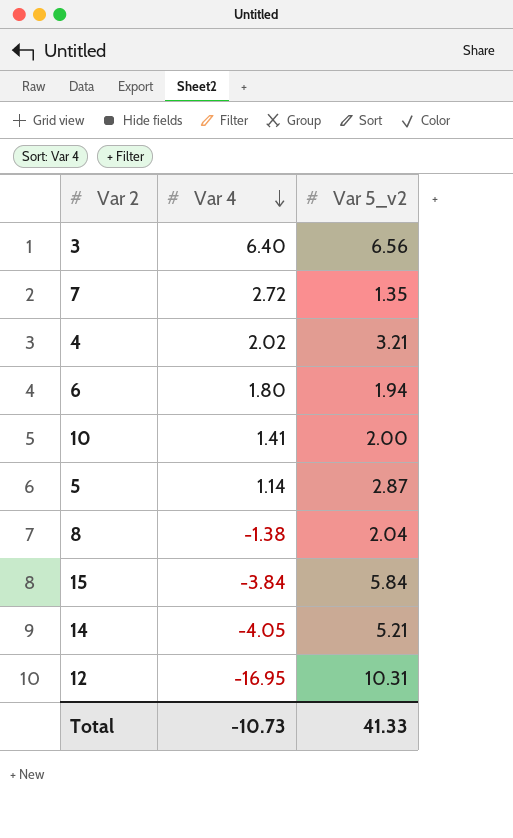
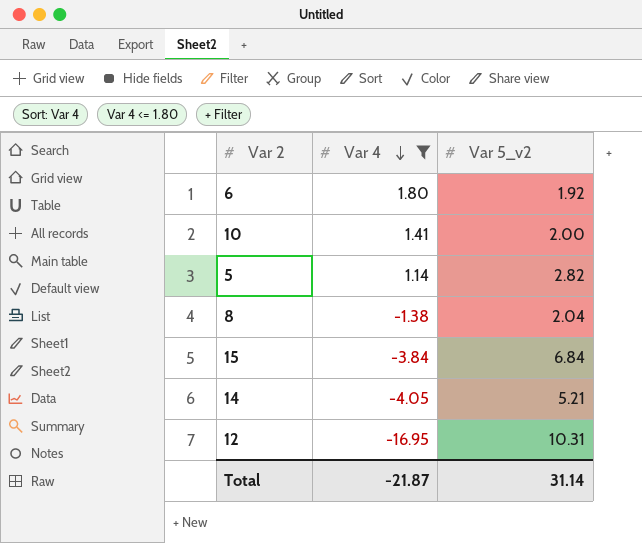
filter: none -> Var 4 <= 1.80
6 | Var 5_v2: 1.94 -> 1.92
5 | Var 5_v2: 2.87 -> 2.82
15 | Var 5_v2: 5.84 -> 6.84
Total | Var 4: -10.73 -> -21.87
Total | Var 5_v2: 41.33 -> 31.14

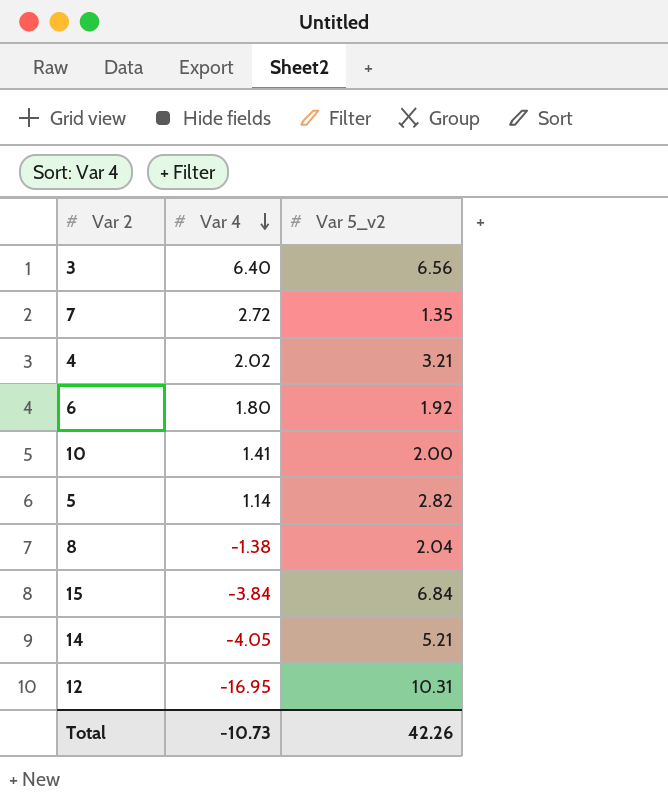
filter: Var 4 <= 1.80 -> none
Total | Var 4: -21.87 -> -10.73
Total | Var 5_v2: 31.14 -> 42.26

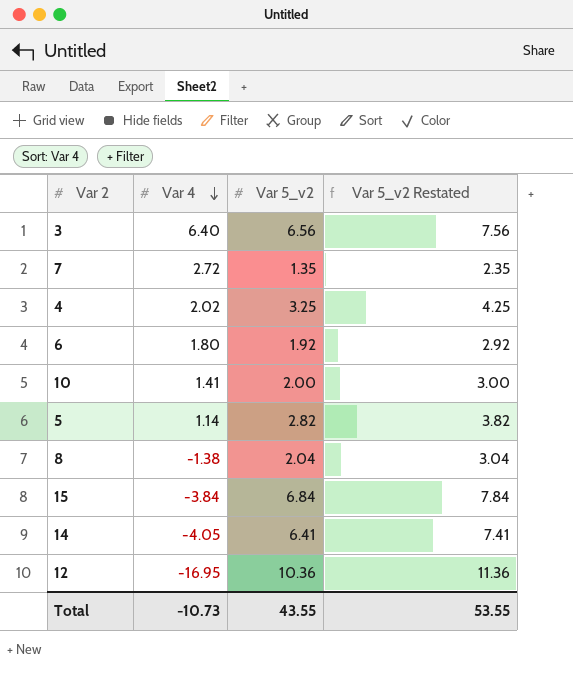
column Var 5_v2 Restated | formula: none -> [Var 5_v2] + 1
4 | Var 5_v2: 3.21 -> 3.25
14 | Var 5_v2: 5.21 -> 6.41
12 | Var 5_v2: 10.31 -> 10.36
Total | Var 5_v2: 42.26 -> 43.55

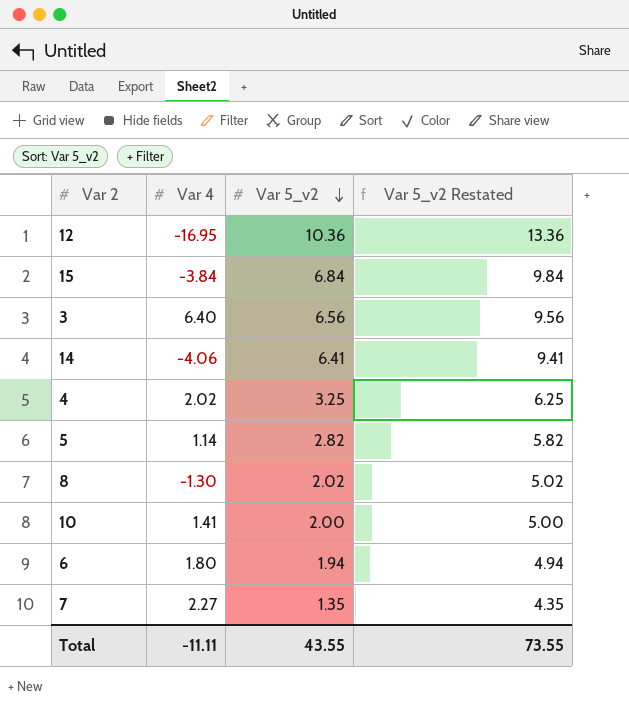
row order: Var 4 descending -> Var 5_v2 descending
column Var 5_v2 Restated | formula: [Var 5_v2] + 1 -> [Var 5_v2] + 3
14 | Var 4: -4.05 -> -4.06
8 | Var 4: -1.38 -> -1.30
8 | Var 5_v2: 2.04 -> 2.02
6 | Var 5_v2: 1.92 -> 1.94
7 | Var 4: 2.72 -> 2.27
Total | Var 4: -10.73 -> -11.11
Total | Var 5_v2 Restated: 53.55 -> 73.55

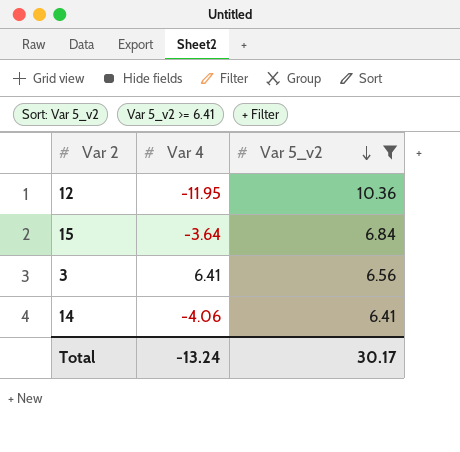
filter: none -> Var 5_v2 >= 6.41
column Var 5_v2 Restated | formula: [Var 5_v2] + 3 -> none
12 | Var 4: -16.95 -> -11.95
15 | Var 4: -3.84 -> -3.64
3 | Var 4: 6.40 -> 6.41
Total | Var 4: -11.11 -> -13.24
Total | Var 5_v2: 43.55 -> 30.17

